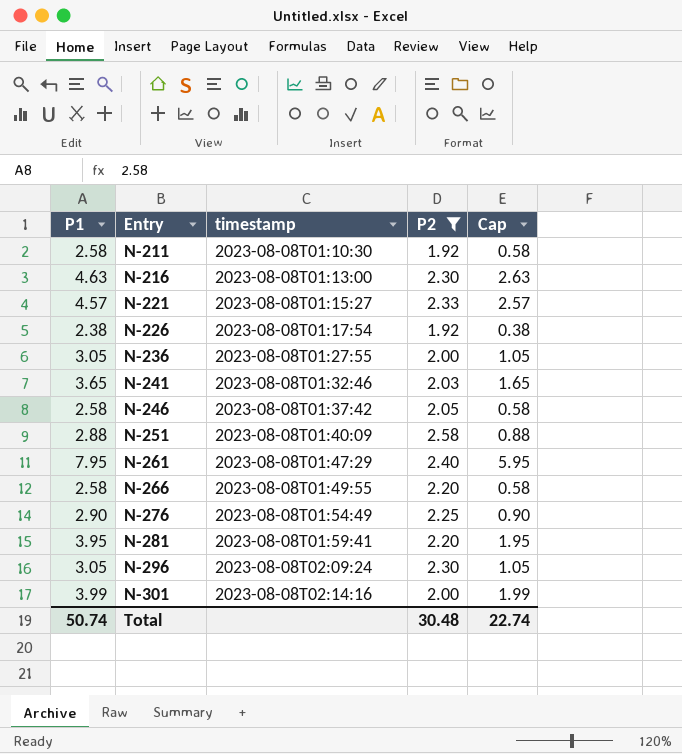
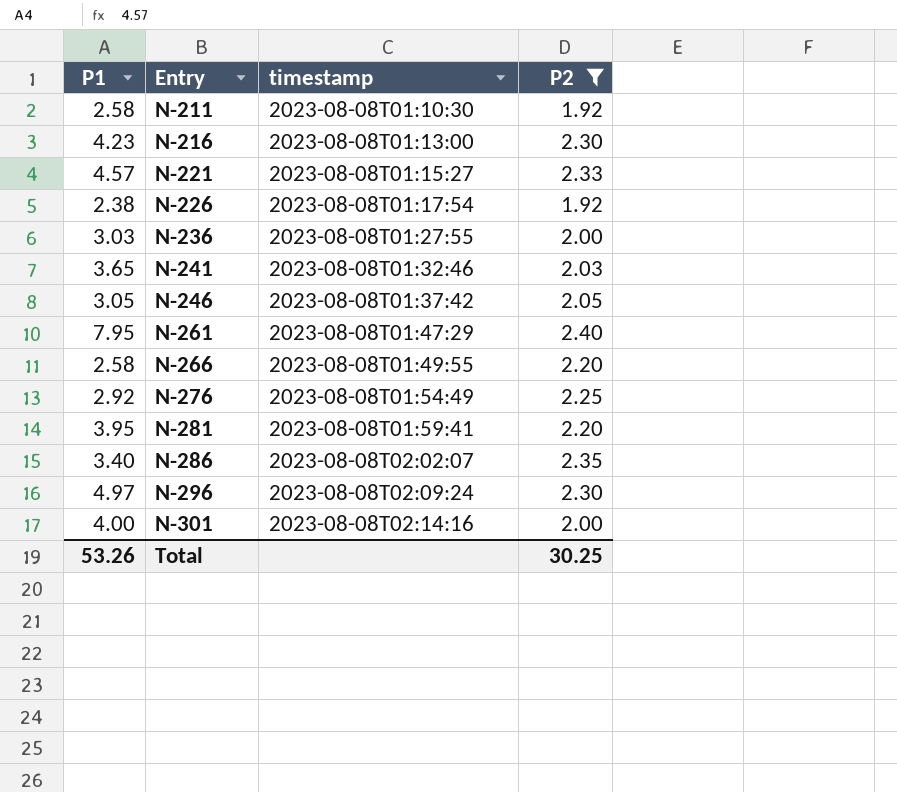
column Cap | formula: [P1] - 2 -> none
row N-251: 2.88 | 2023-08-08T01:40:09 | 2.58 | 0.88 -> none
N-216 | P1: 4.63 -> 4.23
N-236 | P1: 3.05 -> 3.03
N-246 | P1: 2.58 -> 3.05
N-276 | P1: 2.90 -> 2.92
row N-286: none -> 3.40 | 2023-08-08T02:02:07 | 2.35
N-296 | P1: 3.05 -> 4.97
N-301 | P1: 3.99 -> 4.00
Total | P1: 50.74 -> 53.26
Total | P2: 30.48 -> 30.25

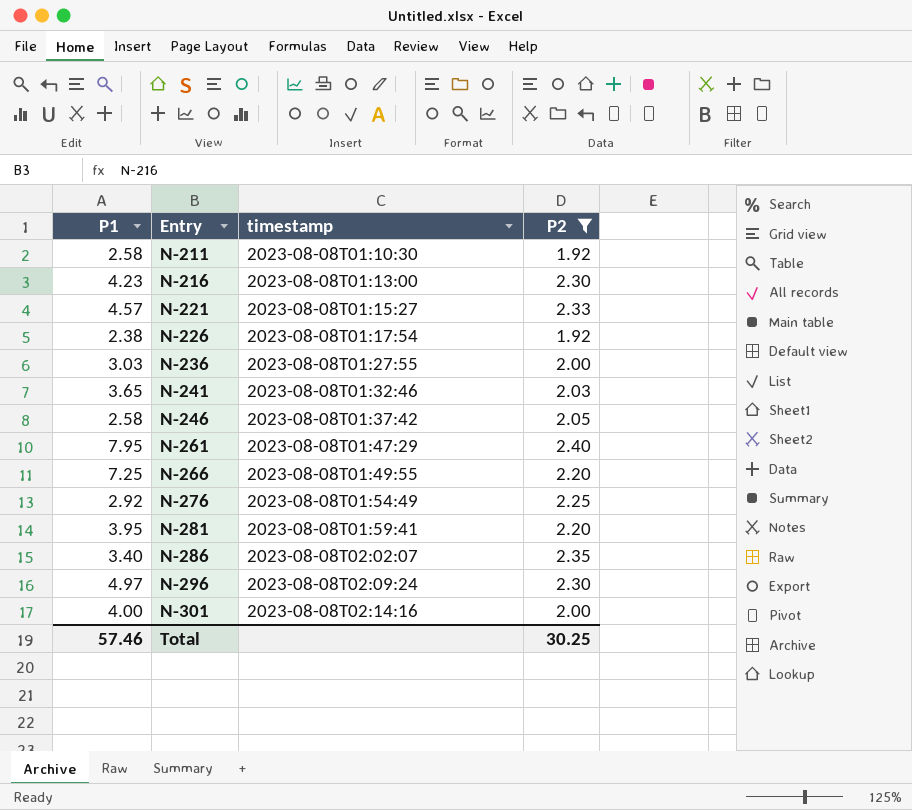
N-246 | P1: 3.05 -> 2.58
N-266 | P1: 2.58 -> 7.25
Total | P1: 53.26 -> 57.46

